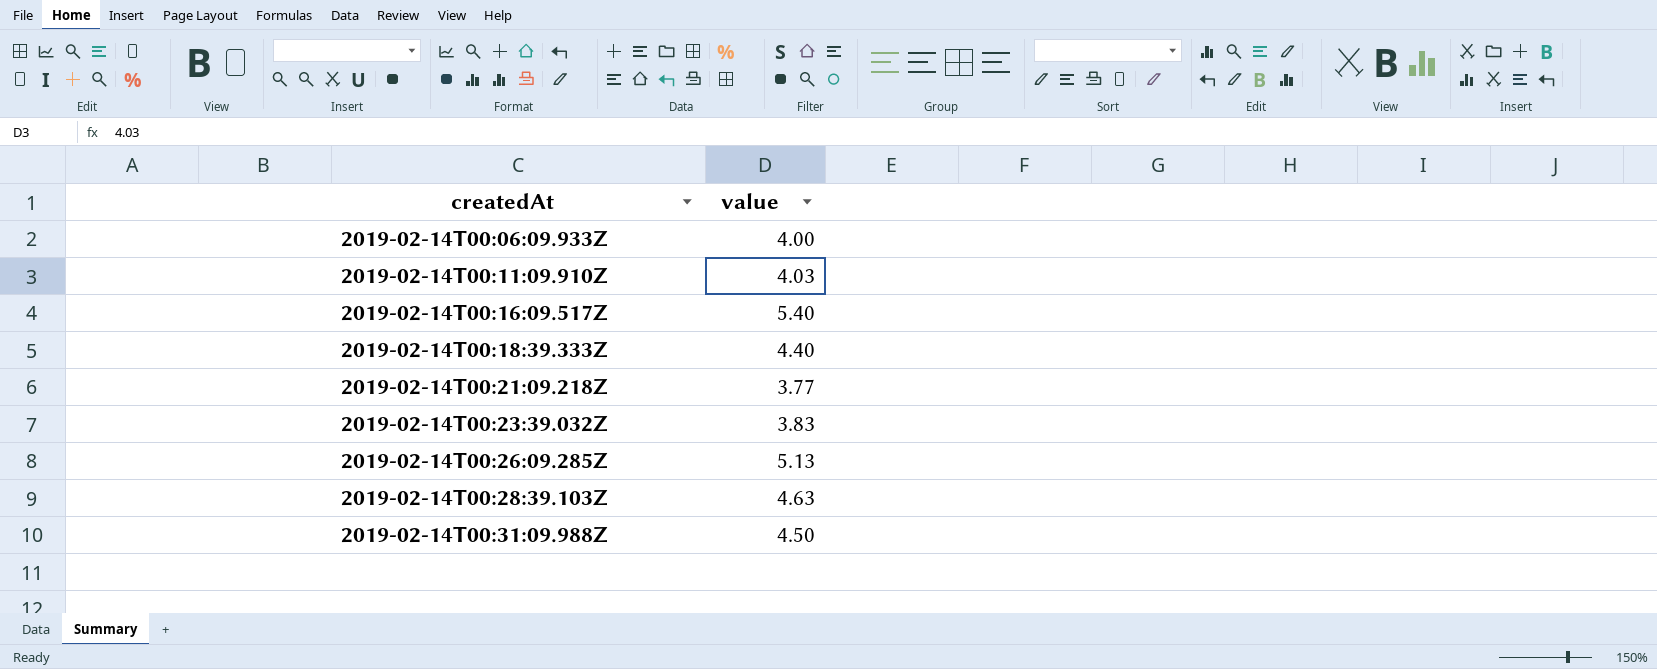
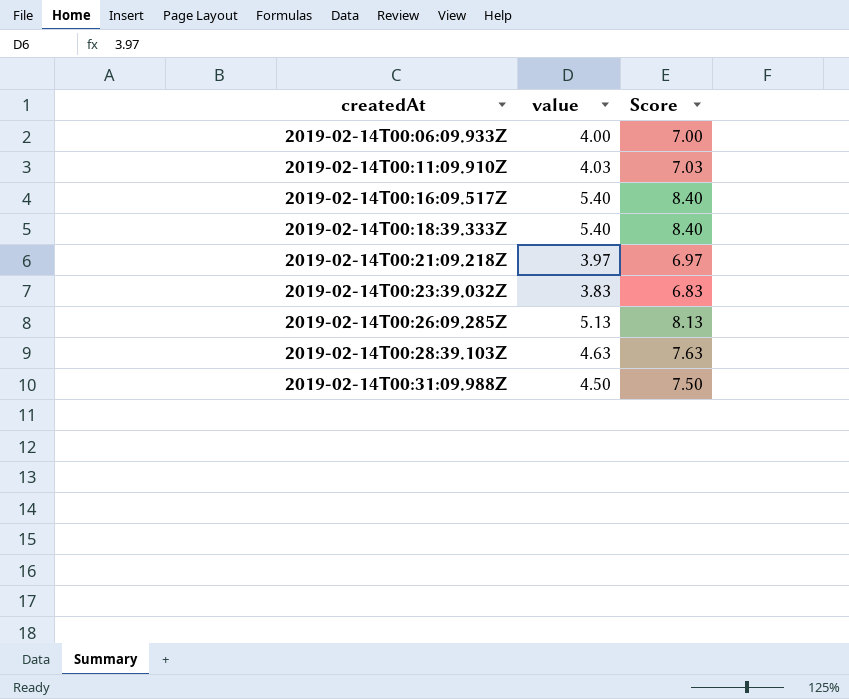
column Score | formula: none -> [value] + 3
2019-02-14T00:18:39.333Z | value: 4.40 -> 5.40
2019-02-14T00:21:09.218Z | value: 3.77 -> 3.97

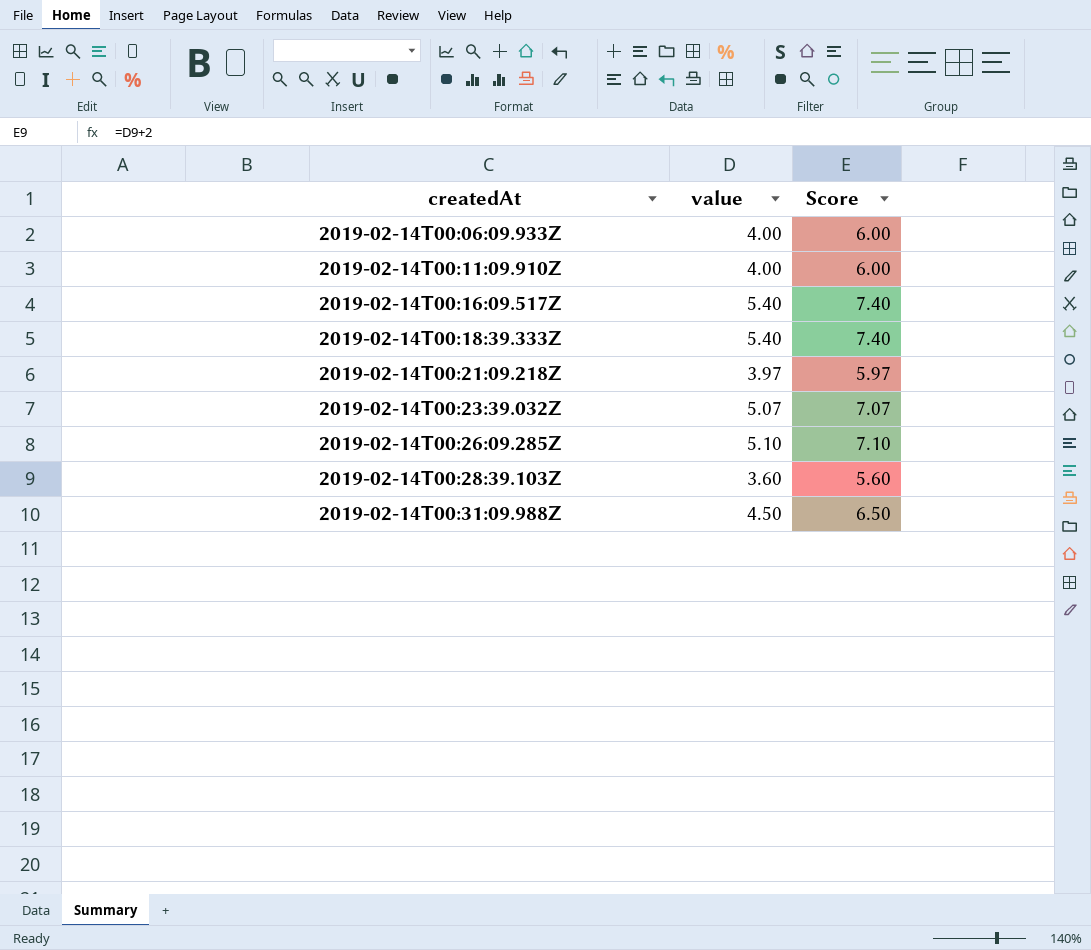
column Score | formula: [value] + 3 -> [value] + 2
2019-02-14T00:11:09.910Z | value: 4.03 -> 4.00
2019-02-14T00:23:39.032Z | value: 3.83 -> 5.07
2019-02-14T00:26:09.285Z | value: 5.13 -> 5.10
2019-02-14T00:28:39.103Z | value: 4.63 -> 3.60

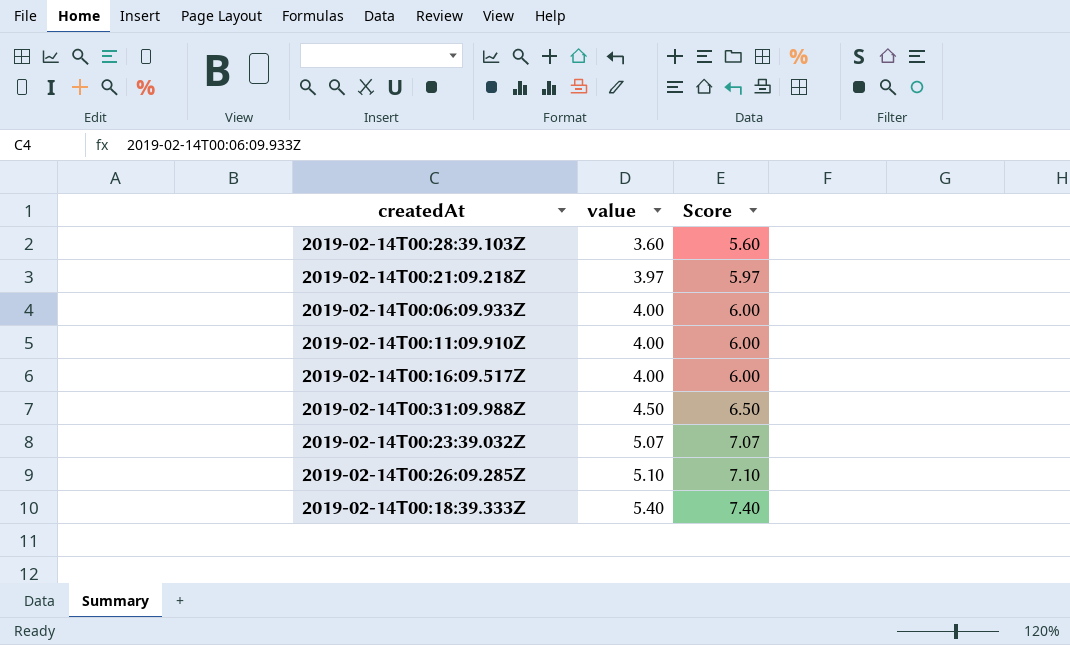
row order: createdAt ascending -> value ascending
2019-02-14T00:16:09.517Z | value: 5.40 -> 4.00
2019-02-14T00:16:09.517Z | Score: 7.40 -> 6.00

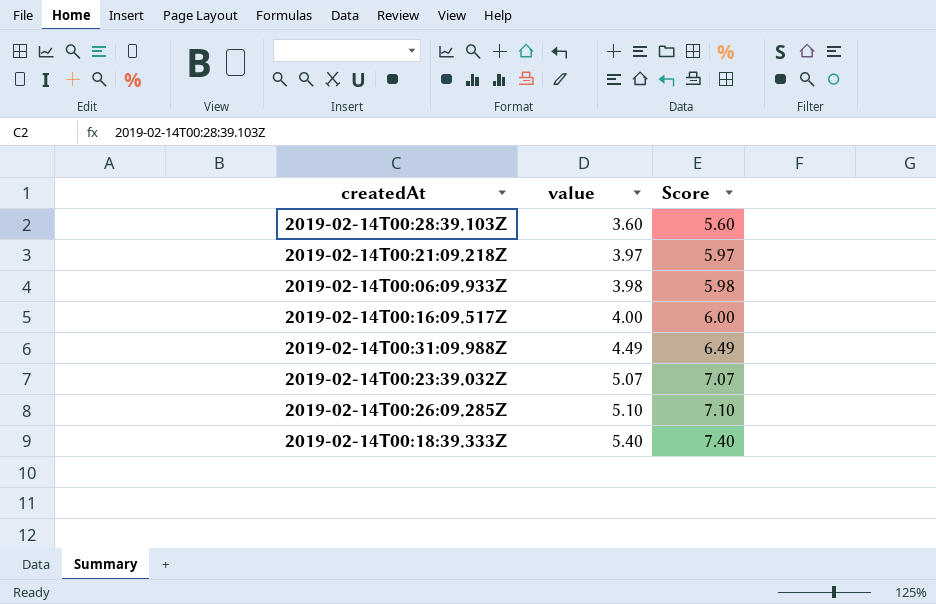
row 2019-02-14T00:11:09.910Z: 4.00 | 6.00 -> none
2019-02-14T00:06:09.933Z | value: 4.00 -> 3.98
2019-02-14T00:06:09.933Z | Score: 6.00 -> 5.98
2019-02-14T00:31:09.988Z | value: 4.50 -> 4.49
2019-02-14T00:31:09.988Z | Score: 6.50 -> 6.49

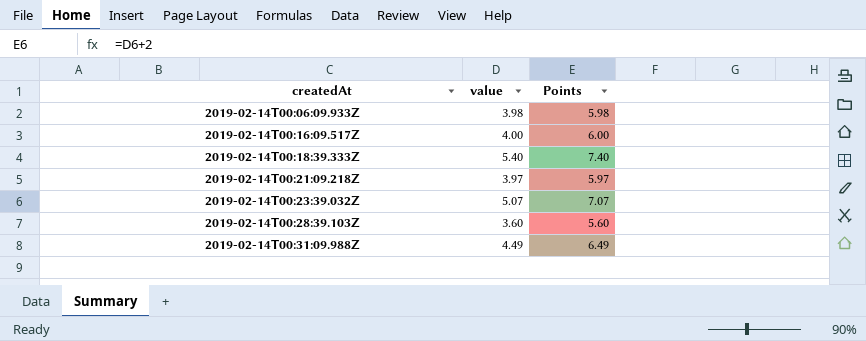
row order: value ascending -> createdAt ascending
column name: Score -> Points
row 2019-02-14T00:26:09.285Z: 5.10 | 7.10 -> none

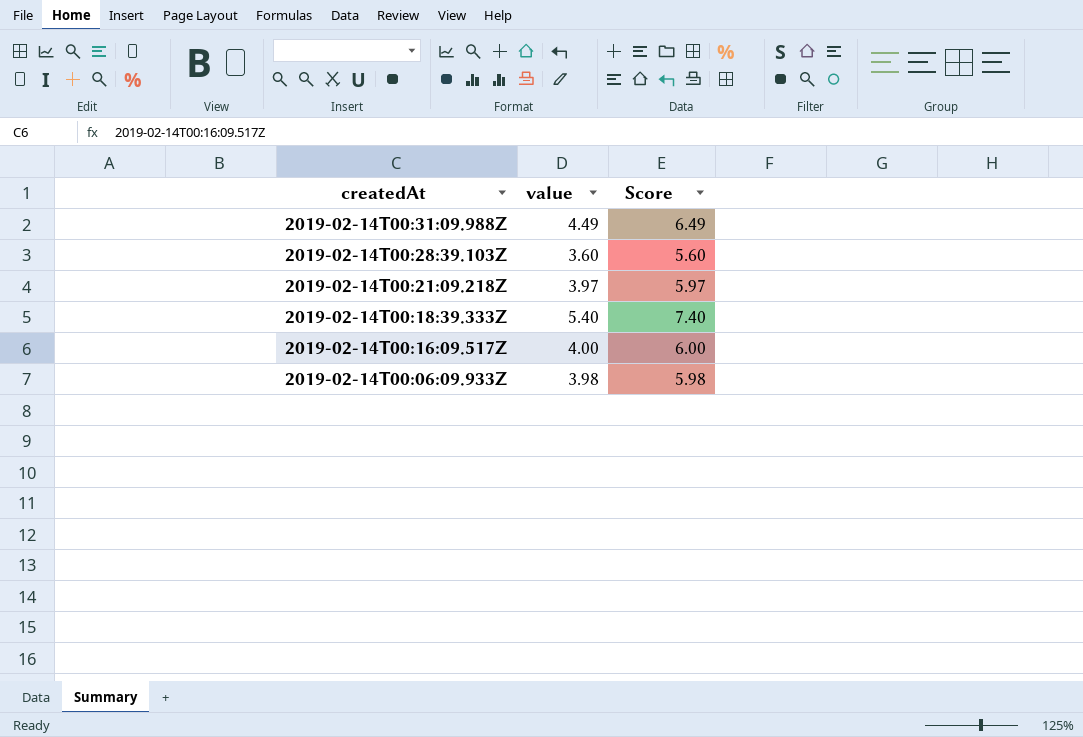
row order: createdAt ascending -> createdAt descending
column name: Points -> Score
row 2019-02-14T00:23:39.032Z: 5.07 | 7.07 -> none

